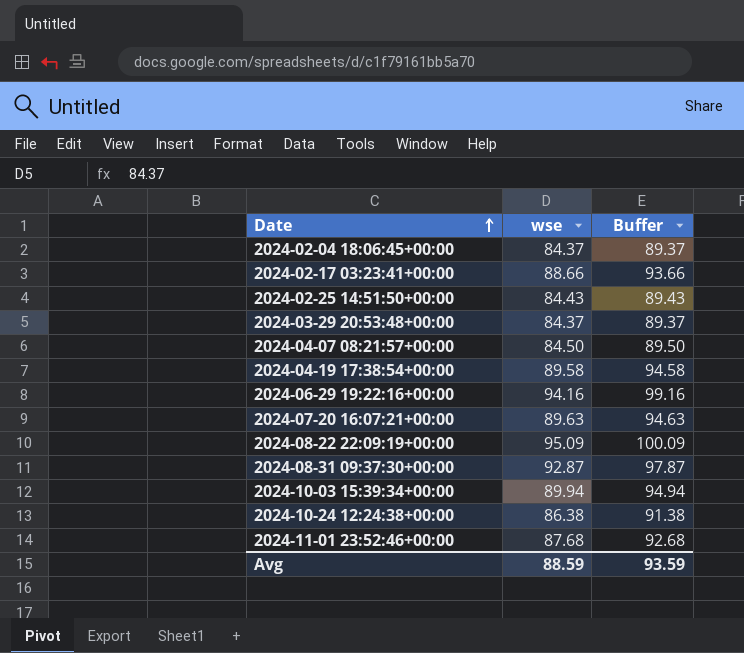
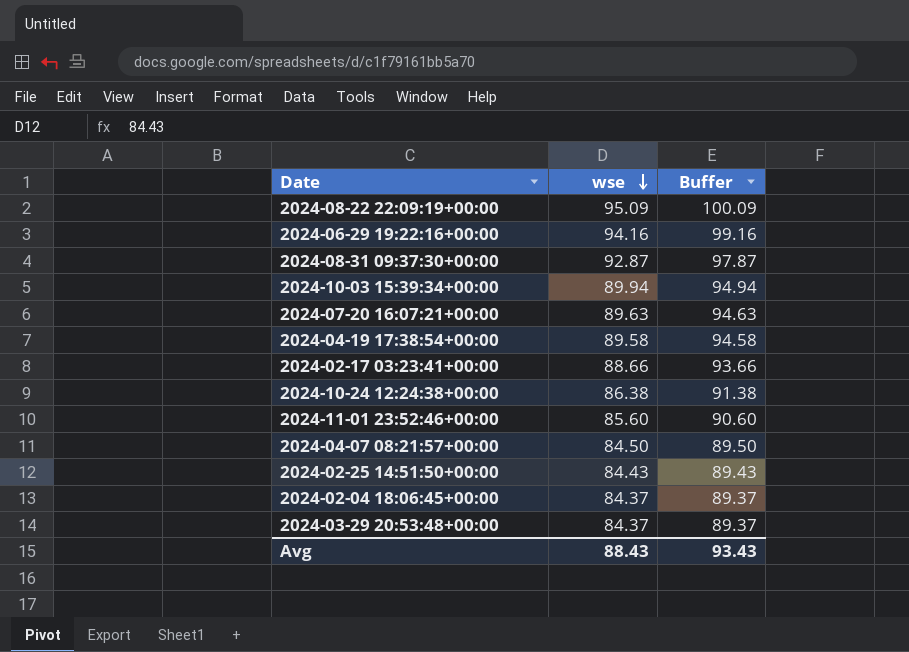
row order: Date ascending -> wse descending
2024-11-01 23:52:46+00:00 | wse: 87.68 -> 85.60
2024-11-01 23:52:46+00:00 | Buffer: 92.68 -> 90.60
Avg | wse: 88.59 -> 88.43
Avg | Buffer: 93.59 -> 93.43

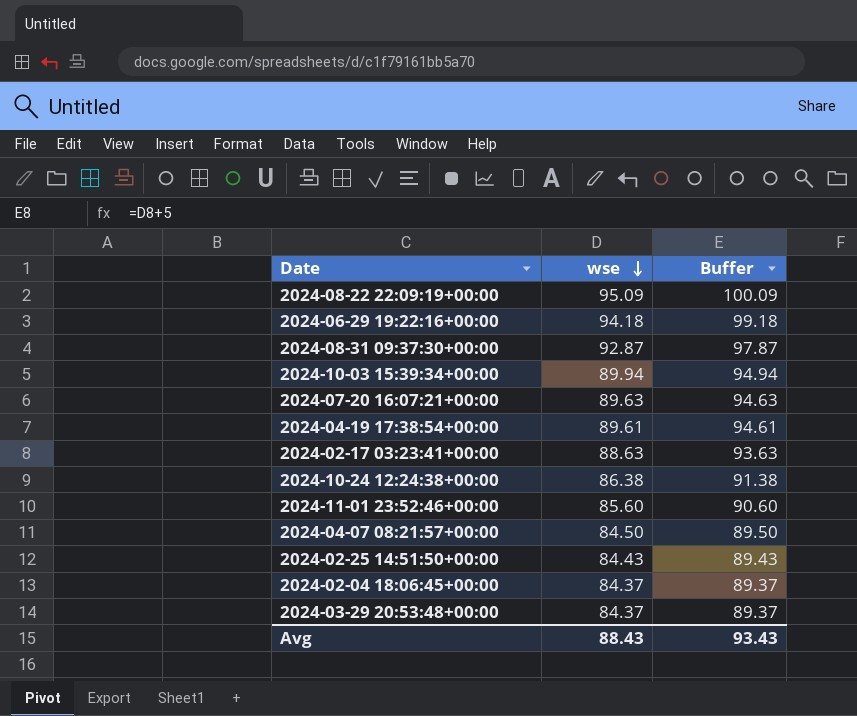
2024-06-29 19:22:16+00:00 | wse: 94.16 -> 94.18
2024-06-29 19:22:16+00:00 | Buffer: 99.16 -> 99.18
2024-04-19 17:38:54+00:00 | wse: 89.58 -> 89.61
2024-04-19 17:38:54+00:00 | Buffer: 94.58 -> 94.61
2024-02-17 03:23:41+00:00 | wse: 88.66 -> 88.63
2024-02-17 03:23:41+00:00 | Buffer: 93.66 -> 93.63

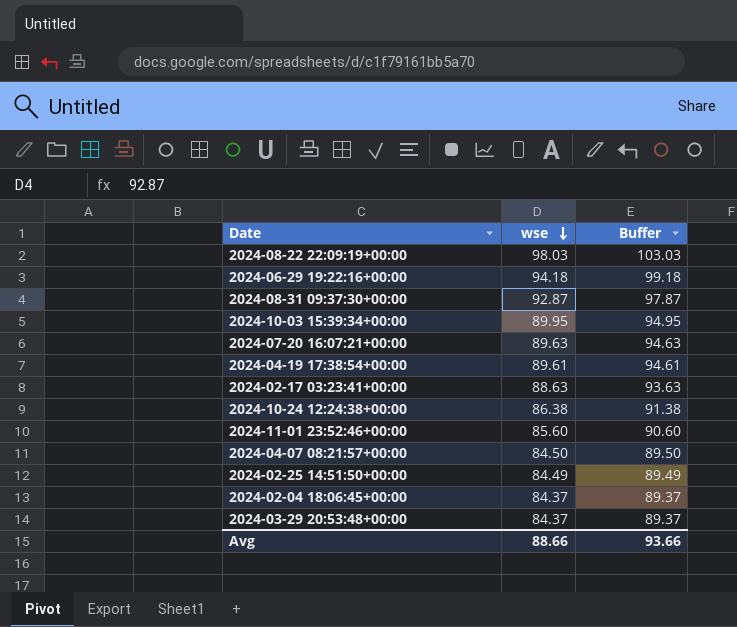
2024-08-22 22:09:19+00:00 | wse: 95.09 -> 98.03
2024-08-22 22:09:19+00:00 | Buffer: 100.09 -> 103.03
2024-10-03 15:39:34+00:00 | wse: 89.94 -> 89.95
2024-10-03 15:39:34+00:00 | Buffer: 94.94 -> 94.95
2024-02-25 14:51:50+00:00 | wse: 84.43 -> 84.49
2024-02-25 14:51:50+00:00 | Buffer: 89.43 -> 89.49
Avg | wse: 88.43 -> 88.66
Avg | Buffer: 93.43 -> 93.66

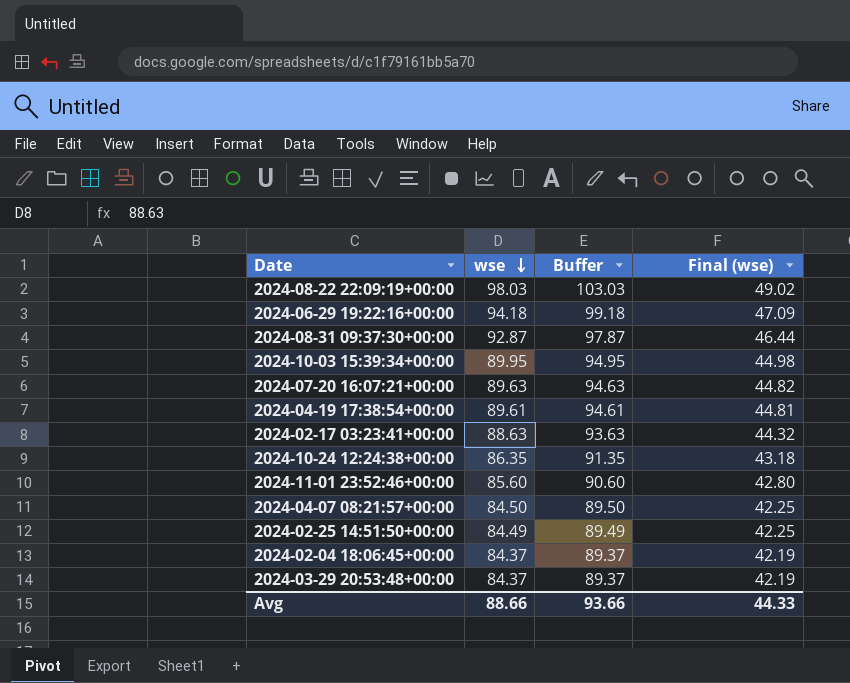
column Final (wse) | formula: none -> [wse] * 0.5
2024-10-24 12:24:38+00:00 | wse: 86.38 -> 86.35
2024-10-24 12:24:38+00:00 | Buffer: 91.38 -> 91.35

